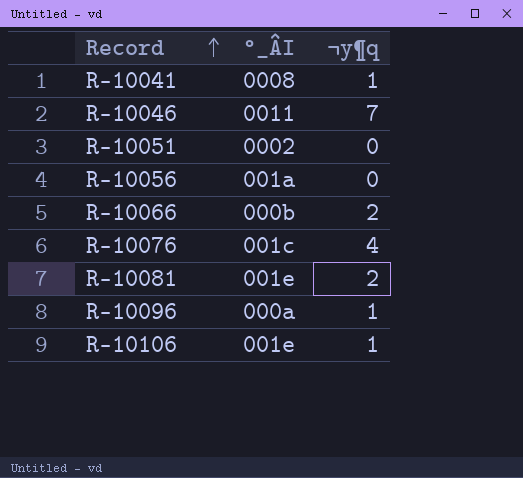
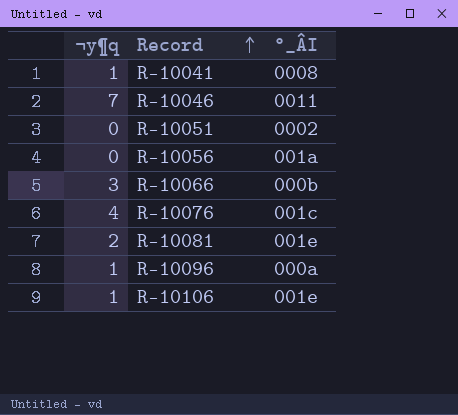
column ¬y¶q | position: 3 -> 1
R-10066 | ¬y¶q: 2 -> 3

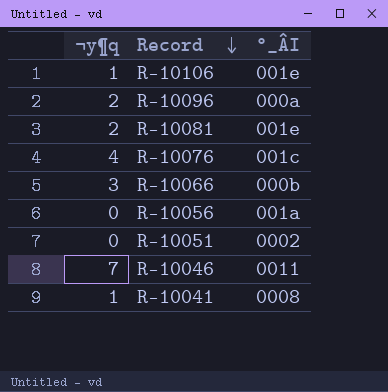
row order: Record ascending -> Record descending
R-10096 | ¬y¶q: 1 -> 2

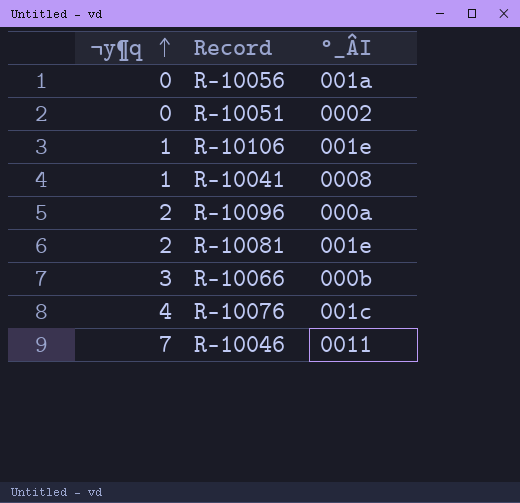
row order: Record descending -> ¬y¶q ascending

